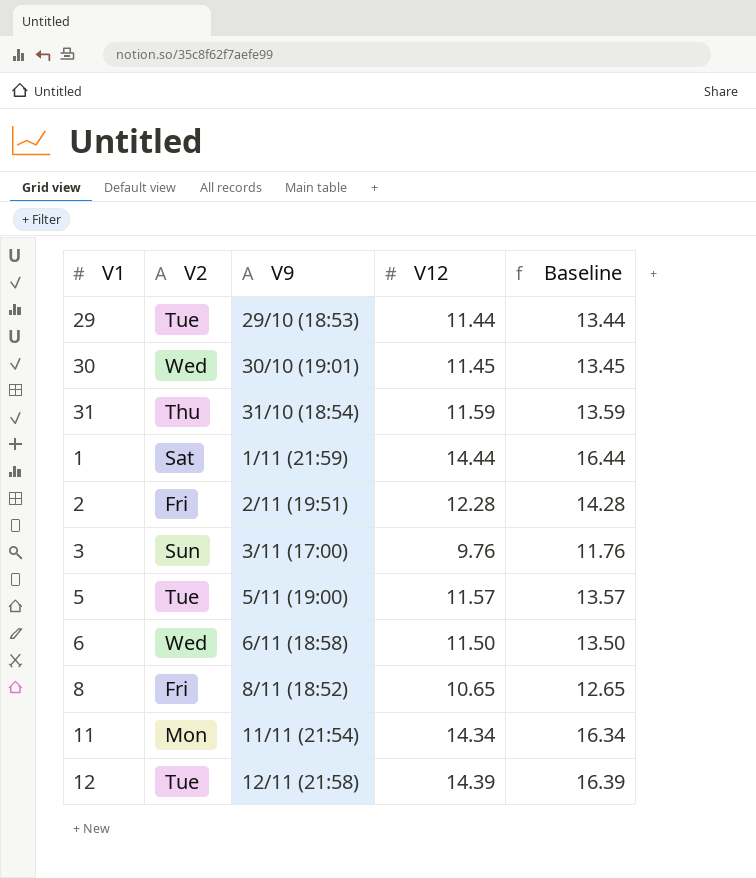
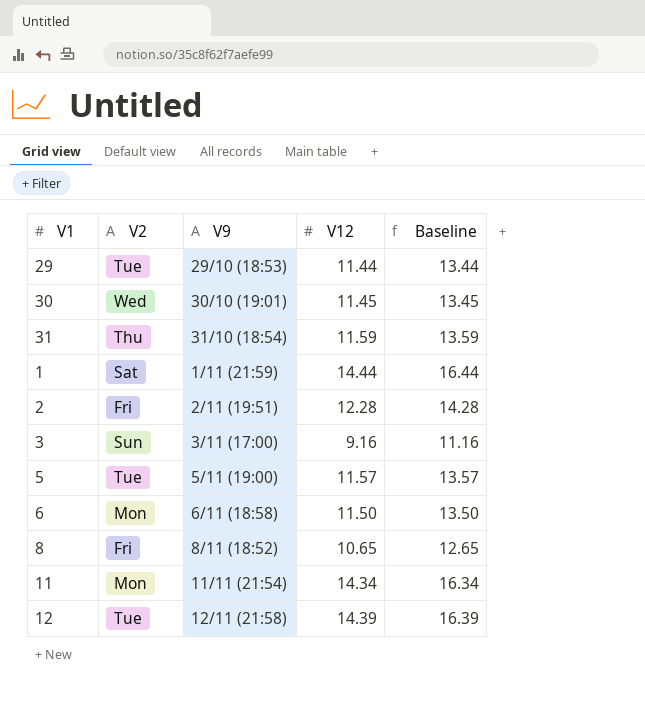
3 | V12: 9.76 -> 9.16
3 | Baseline: 11.76 -> 11.16
6 | V2: Wed -> Mon

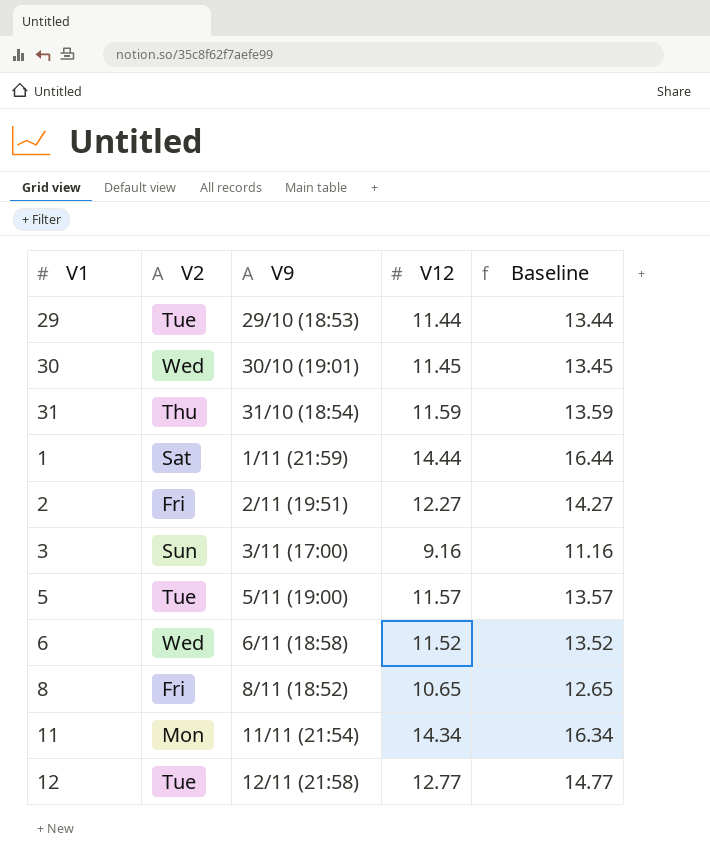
2 | V12: 12.28 -> 12.27
2 | Baseline: 14.28 -> 14.27
6 | V2: Mon -> Wed
6 | V12: 11.50 -> 11.52
6 | Baseline: 13.50 -> 13.52
12 | V12: 14.39 -> 12.77
12 | Baseline: 16.39 -> 14.77

